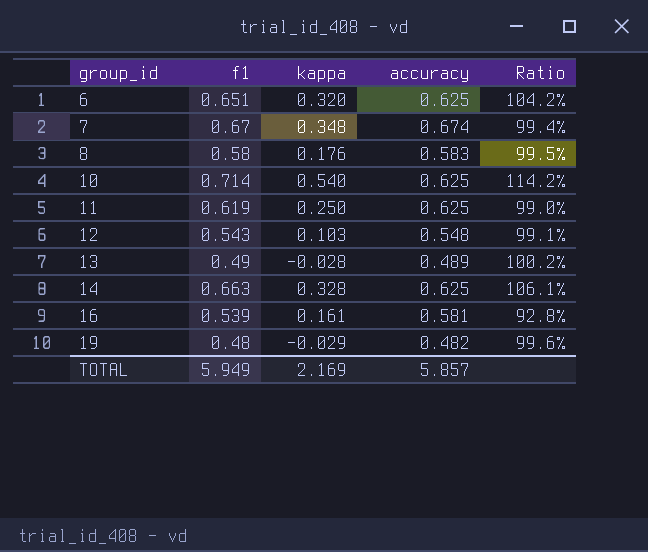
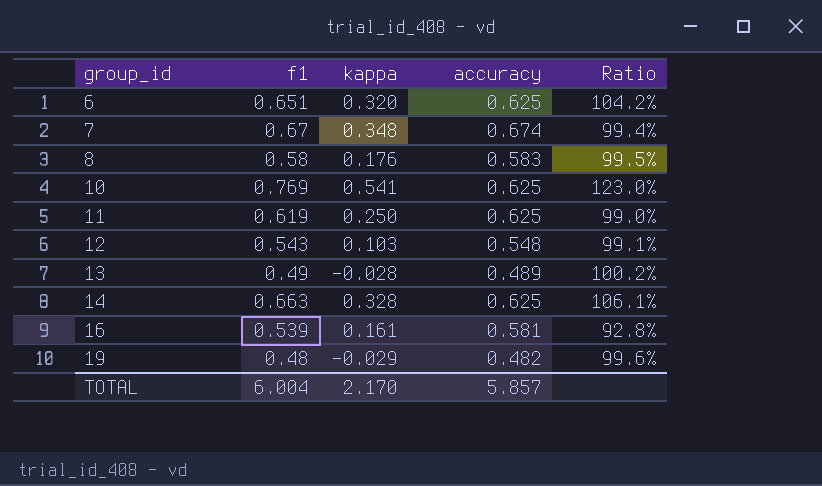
10 | f1: 0.714 -> 0.769
10 | kappa: 0.540 -> 0.541
10 | Ratio: 114.2% -> 123.0%
TOTAL | f1: 5.949 -> 6.004
TOTAL | kappa: 2.169 -> 2.170

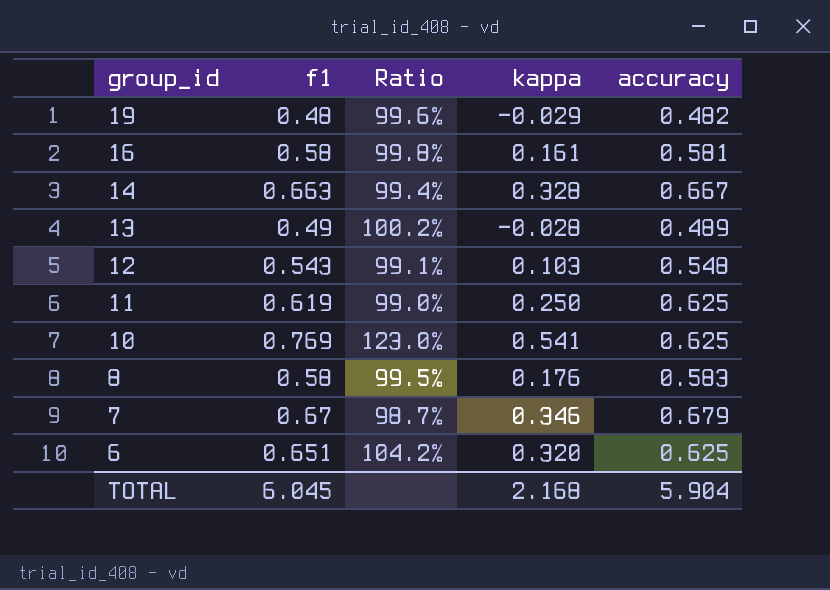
row order: group_id ascending -> group_id descending
column Ratio | position: 5 -> 3
16 | f1: 0.539 -> 0.58
16 | Ratio: 92.8% -> 99.8%
14 | Ratio: 106.1% -> 99.4%
14 | accuracy: 0.625 -> 0.667
7 | Ratio: 99.4% -> 98.7%
7 | kappa: 0.348 -> 0.346
7 | accuracy: 0.674 -> 0.679
TOTAL | f1: 6.004 -> 6.045
TOTAL | kappa: 2.170 -> 2.168
TOTAL | accuracy: 5.857 -> 5.904

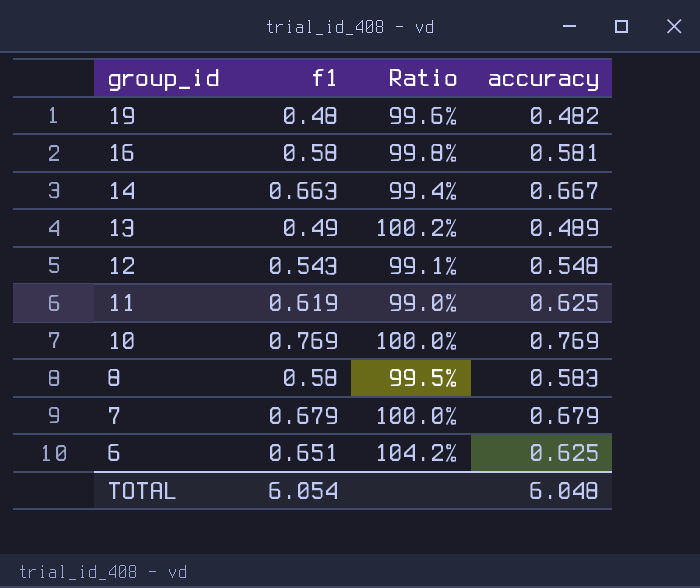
column kappa | position: 4 -> none
10 | Ratio: 123.0% -> 100.0%
10 | accuracy: 0.625 -> 0.769
7 | f1: 0.67 -> 0.679
7 | Ratio: 98.7% -> 100.0%
TOTAL | f1: 6.045 -> 6.054
TOTAL | accuracy: 5.904 -> 6.048

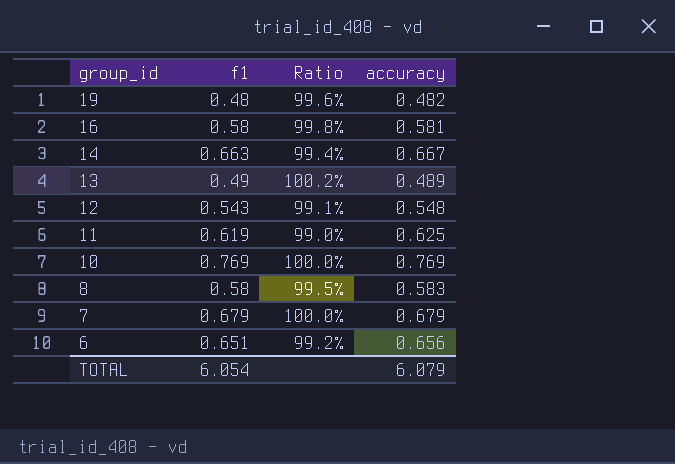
6 | Ratio: 104.2% -> 99.2%
6 | accuracy: 0.625 -> 0.656
TOTAL | accuracy: 6.048 -> 6.079

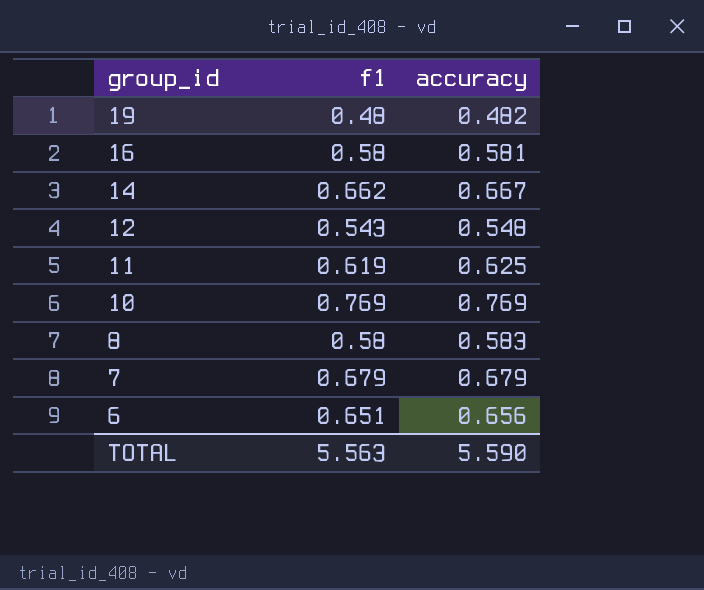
column Ratio | formula: [f1] / [accuracy] -> none
row 13: 0.49 | 100.2% | 0.489 -> none
14 | f1: 0.663 -> 0.662
TOTAL | f1: 6.054 -> 5.563
TOTAL | accuracy: 6.079 -> 5.590

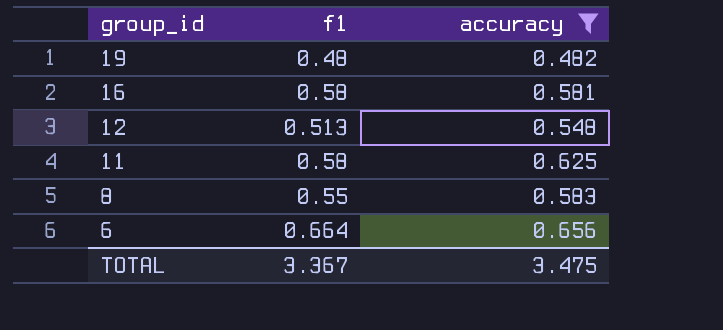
filter: none -> accuracy <= 0.656
12 | f1: 0.543 -> 0.513
11 | f1: 0.619 -> 0.58
8 | f1: 0.58 -> 0.55
6 | f1: 0.651 -> 0.664
TOTAL | f1: 5.563 -> 3.367
TOTAL | accuracy: 5.590 -> 3.475

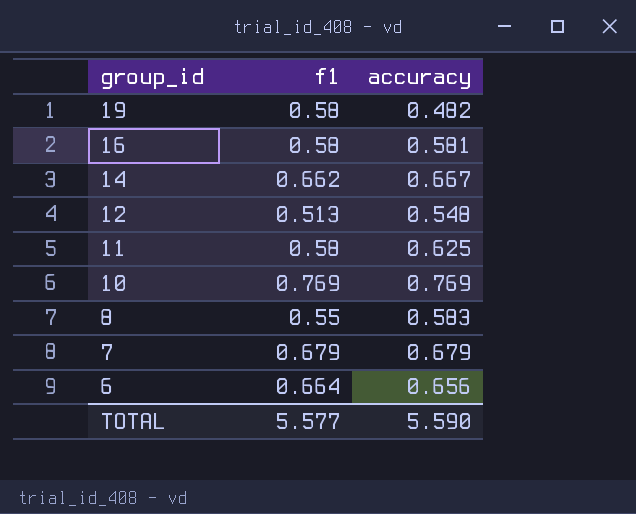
filter: accuracy <= 0.656 -> none
19 | f1: 0.48 -> 0.58
TOTAL | f1: 3.367 -> 5.577
TOTAL | accuracy: 3.475 -> 5.590

